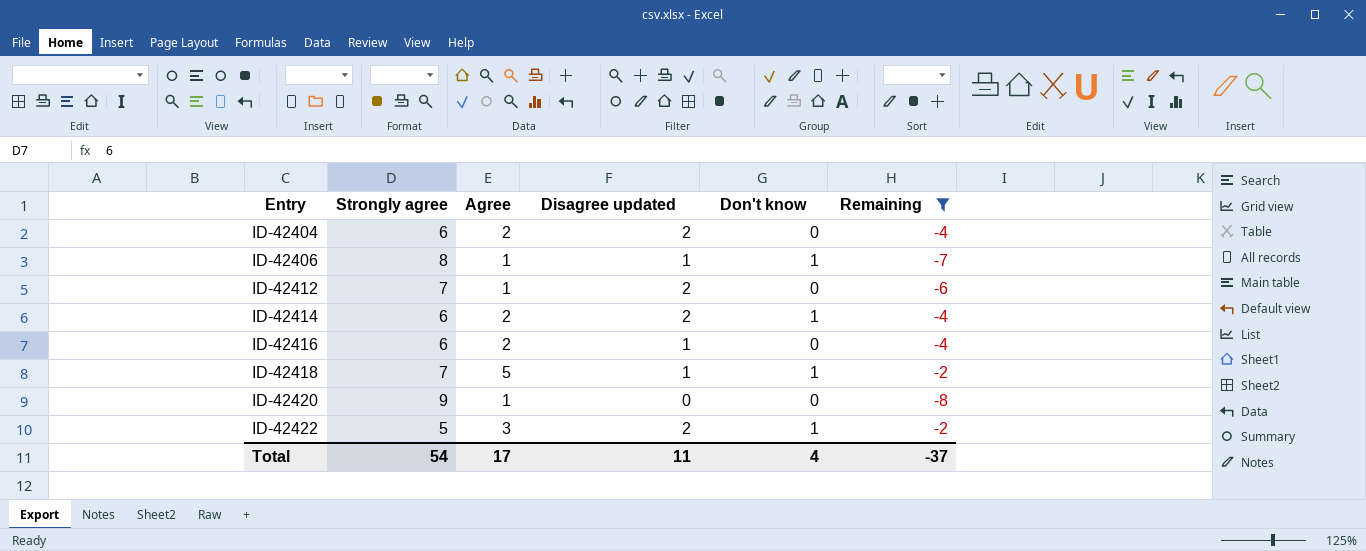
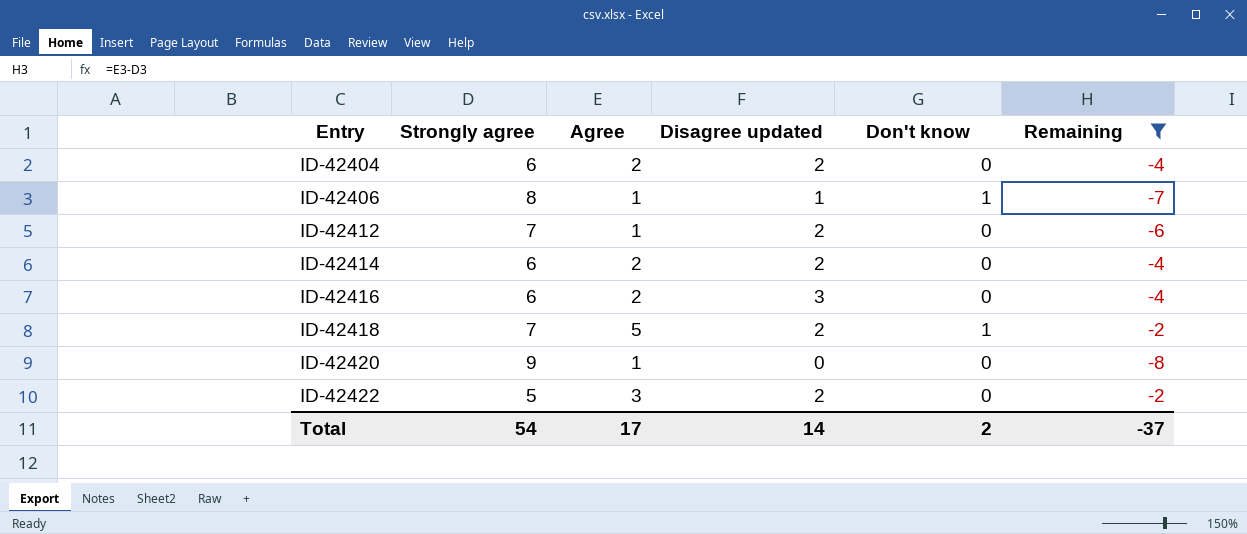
ID-42414 | Don't know: 1 -> 0
ID-42416 | Disagree updated: 1 -> 3
ID-42418 | Disagree updated: 1 -> 2
ID-42422 | Don't know: 1 -> 0
Total | Disagree updated: 11 -> 14
Total | Don't know: 4 -> 2

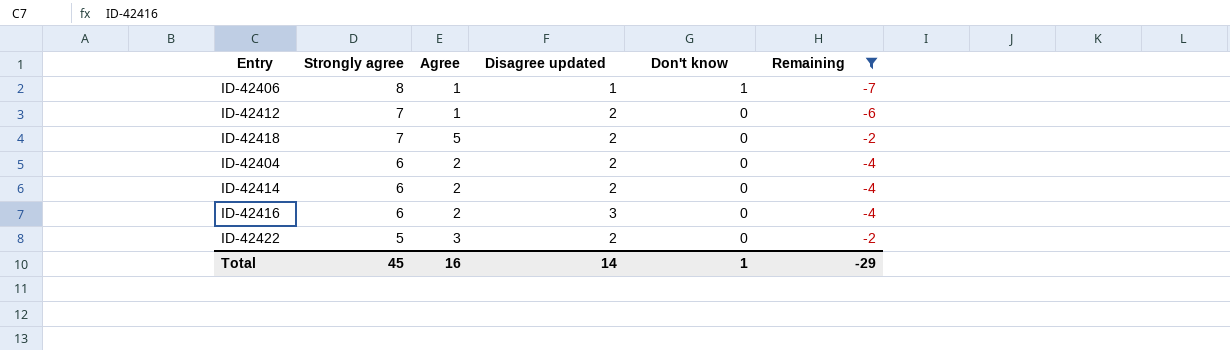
row order: Entry ascending -> Strongly agree descending
row ID-42420: 9 | 1 | 0 | 0 | -8 -> none
ID-42418 | Don't know: 1 -> 0
Total | Strongly agree: 54 -> 45
Total | Agree: 17 -> 16
Total | Don't know: 2 -> 1
Total | Remaining: -37 -> -29

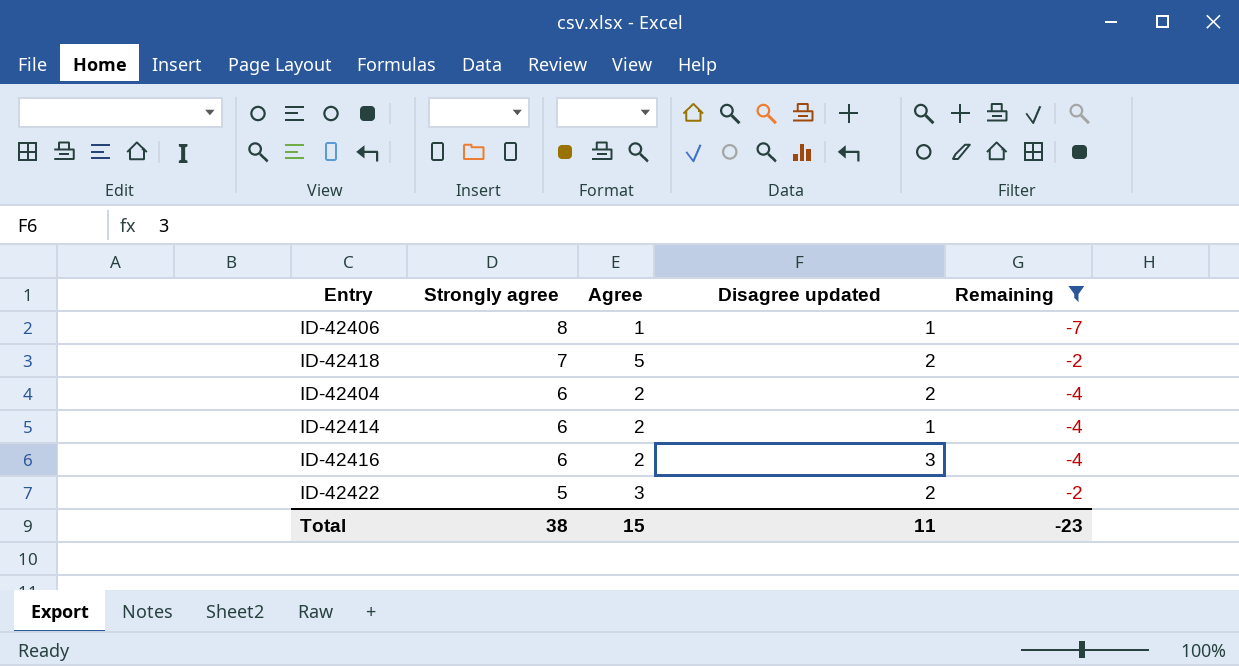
column Don't know | position: 5 -> none
row ID-42412: 7 | 1 | 2 | 0 | -6 -> none
ID-42414 | Disagree updated: 2 -> 1
Total | Strongly agree: 45 -> 38
Total | Agree: 16 -> 15
Total | Disagree updated: 14 -> 11
Total | Remaining: -29 -> -23

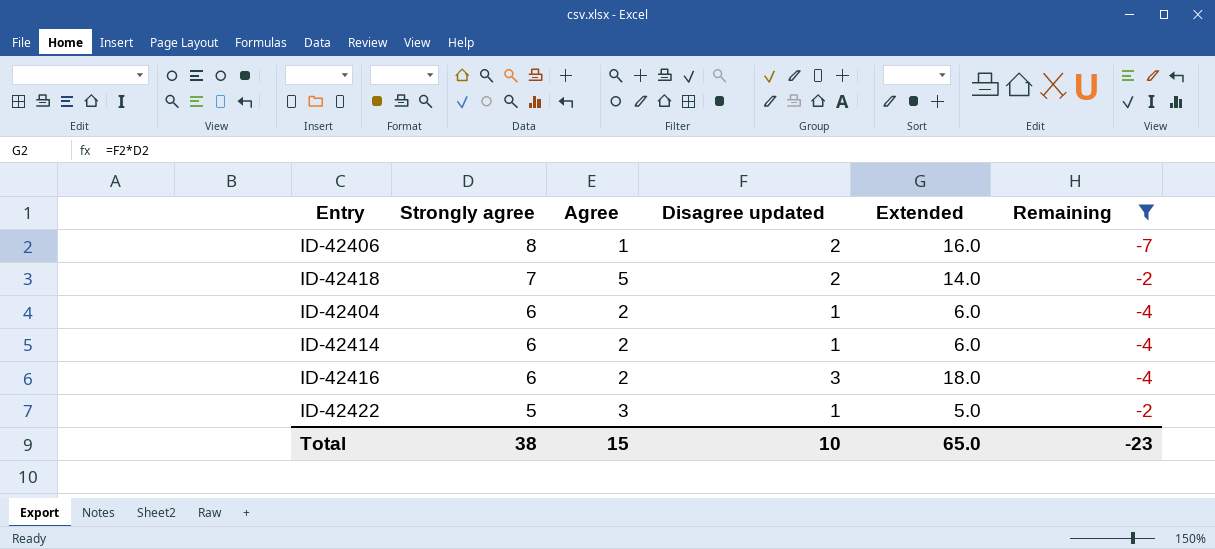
column Extended | formula: none -> [Strongly agree] * [Disagree updated]
ID-42406 | Disagree updated: 1 -> 2
ID-42404 | Disagree updated: 2 -> 1
ID-42422 | Disagree updated: 2 -> 1
Total | Disagree updated: 11 -> 10

